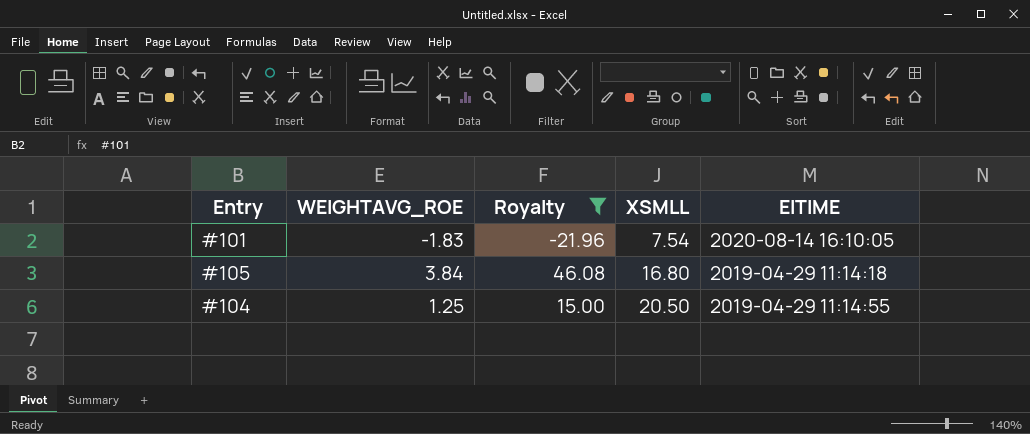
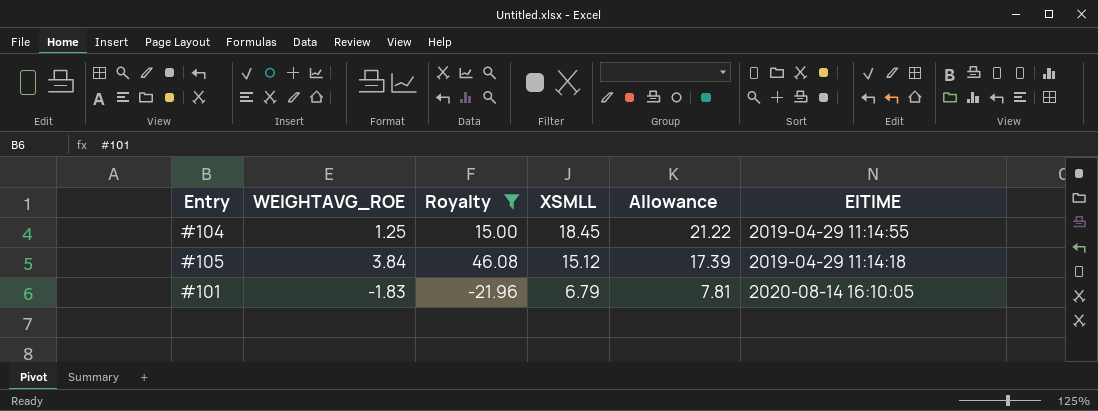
row order: XSMLL ascending -> XSMLL descending
column Allowance | formula: none -> [XSMLL] * 1.15
#104 | XSMLL: 20.50 -> 18.45
#105 | XSMLL: 16.80 -> 15.12
#101 | XSMLL: 7.54 -> 6.79

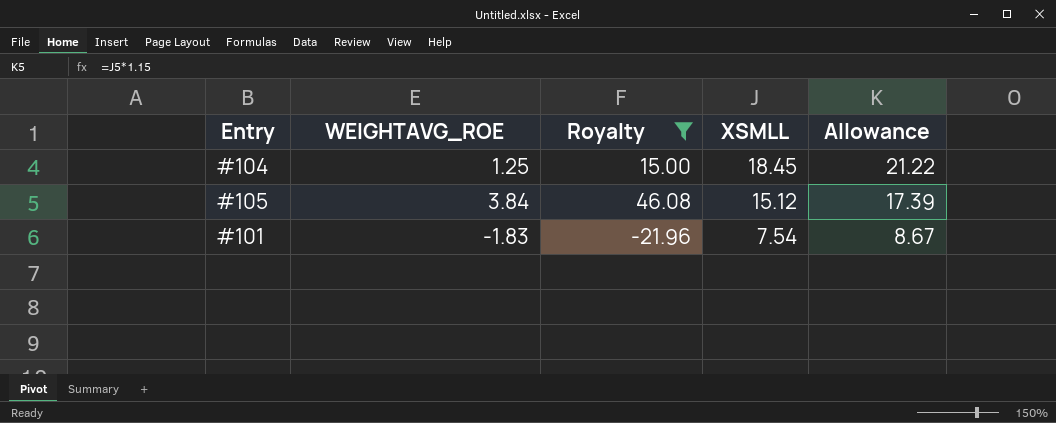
column EITIME | position: 6 -> none
#101 | XSMLL: 6.79 -> 7.54
#101 | Allowance: 7.81 -> 8.67

